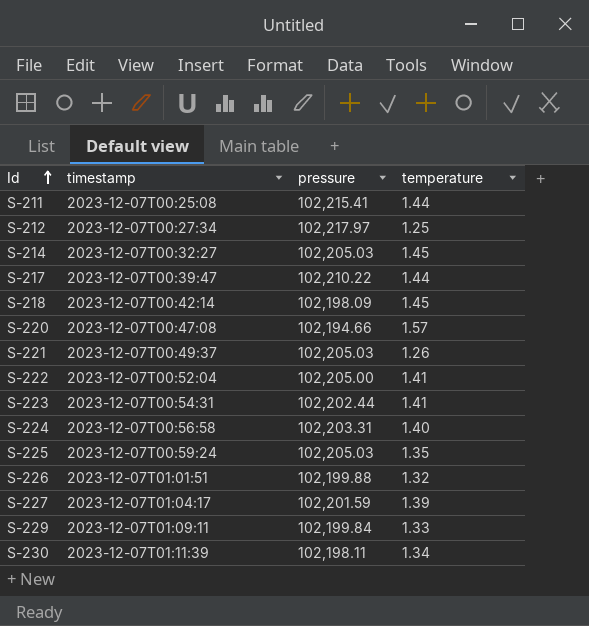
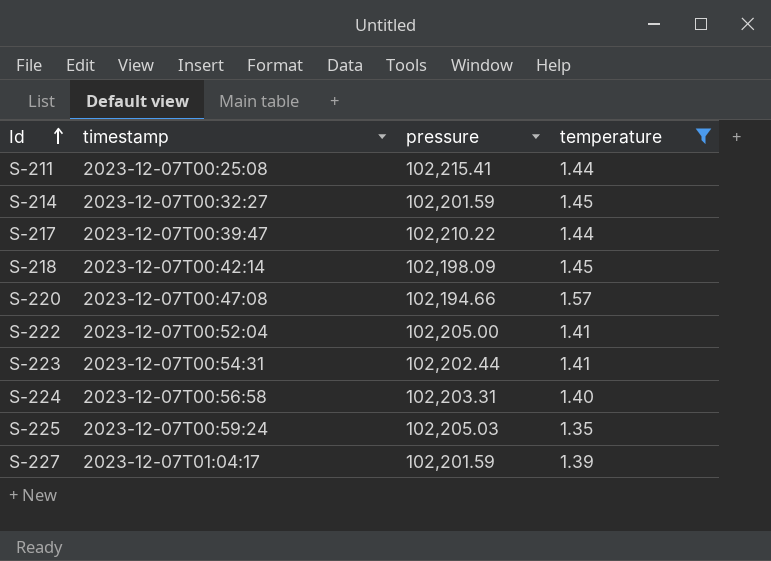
filter: none -> temperature >= 1.35
S-214 | pressure: 102,205.03 -> 102,201.59

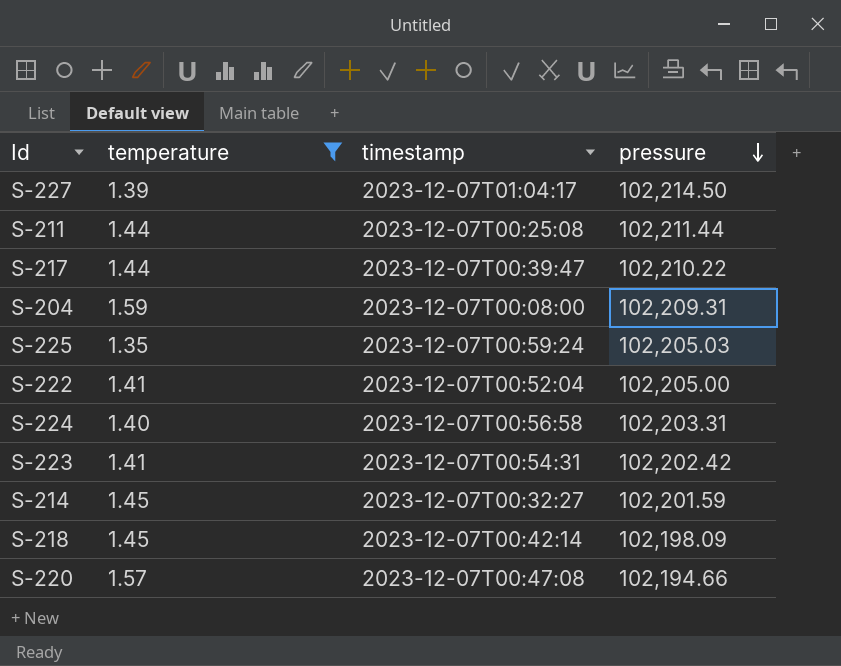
row order: Id ascending -> pressure descending
column temperature | position: 4 -> 2
S-227 | pressure: 102,201.59 -> 102,214.50
S-211 | pressure: 102,215.41 -> 102,211.44
row S-204: none -> 1.59 | 2023-12-07T00:08:00 | 102,209.31
S-223 | pressure: 102,202.44 -> 102,202.42

